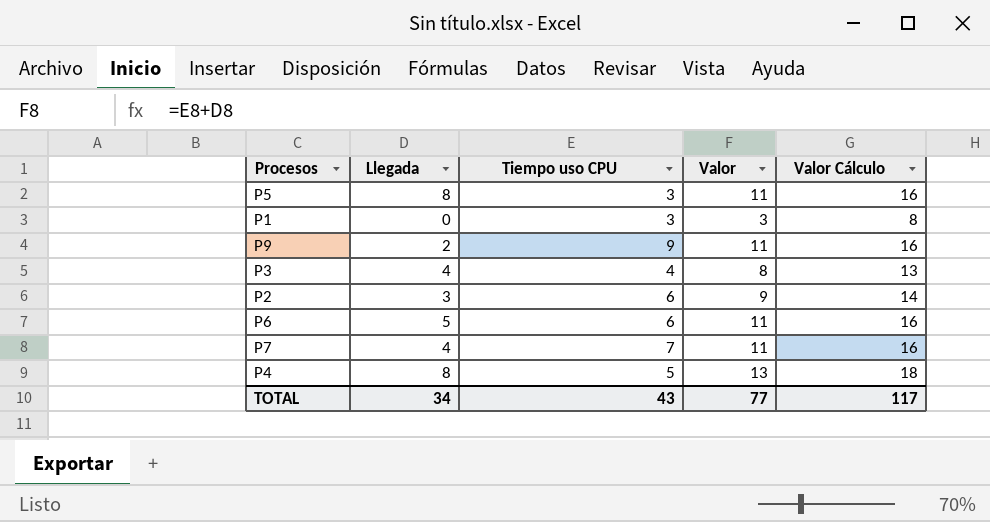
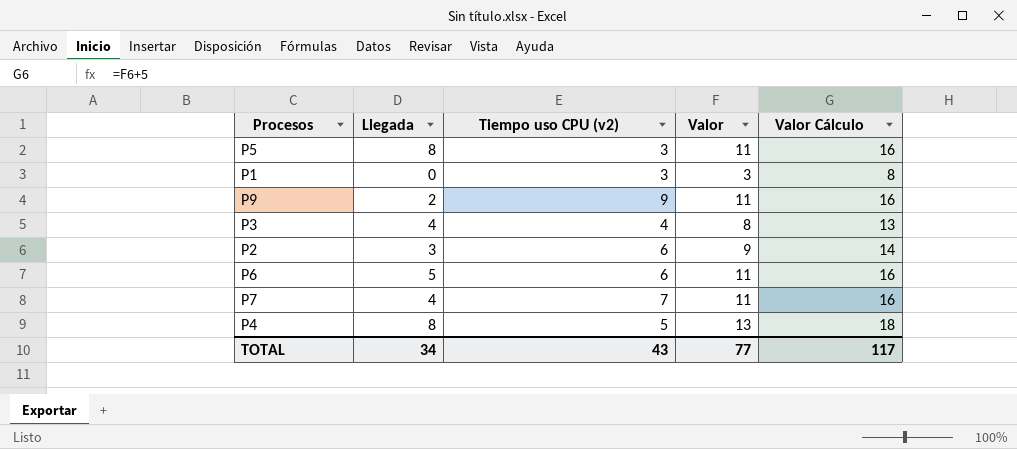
column name: Tiempo uso CPU -> Tiempo uso CPU (v2)

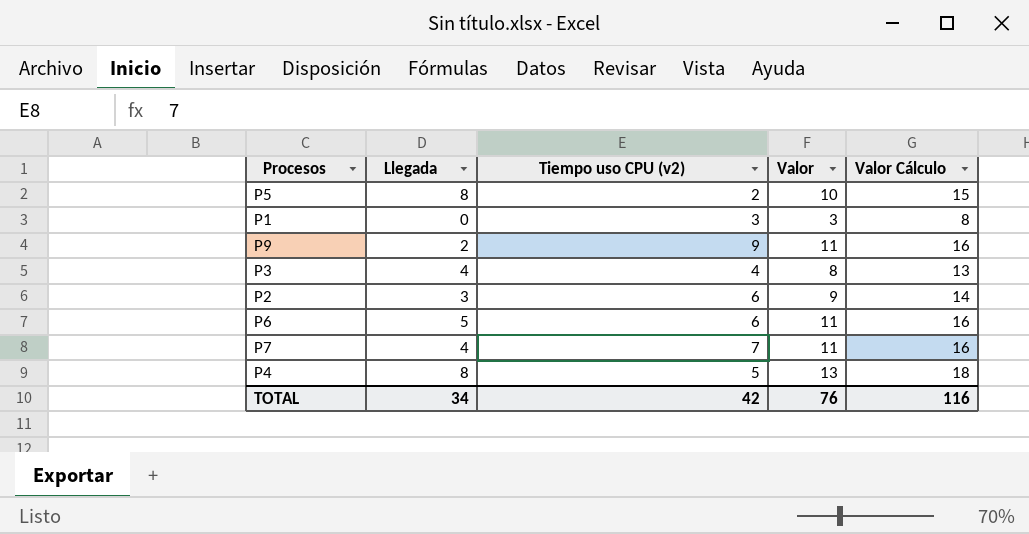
P5 | Tiempo uso CPU (v2): 3 -> 2
P5 | Valor: 11 -> 10
P5 | Valor Cálculo: 16 -> 15
TOTAL | Tiempo uso CPU (v2): 43 -> 42
TOTAL | Valor: 77 -> 76
TOTAL | Valor Cálculo: 117 -> 116

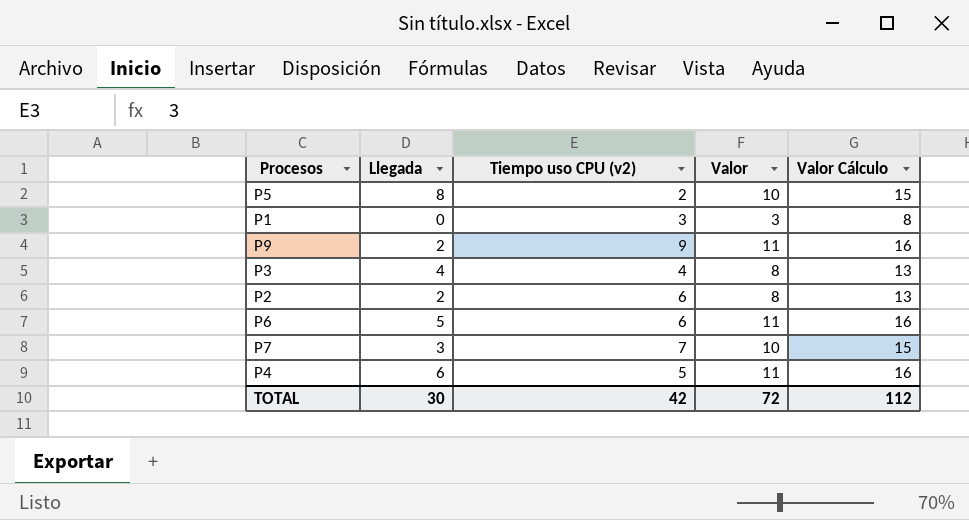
P2 | Llegada: 3 -> 2
P2 | Valor: 9 -> 8
P2 | Valor Cálculo: 14 -> 13
P7 | Llegada: 4 -> 3
P7 | Valor: 11 -> 10
P7 | Valor Cálculo: 16 -> 15
P4 | Llegada: 8 -> 6
P4 | Valor: 13 -> 11
P4 | Valor Cálculo: 18 -> 16
TOTAL | Llegada: 34 -> 30
TOTAL | Valor: 76 -> 72
TOTAL | Valor Cálculo: 116 -> 112

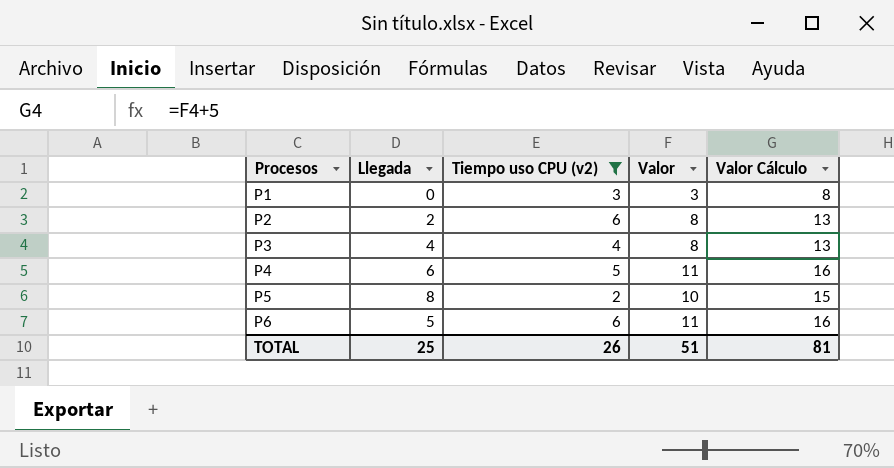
filter: none -> Tiempo uso CPU (v2) <= 6
row order: none -> Procesos ascending
TOTAL | Llegada: 30 -> 25
TOTAL | Tiempo uso CPU (v2): 42 -> 26
TOTAL | Valor: 72 -> 51
TOTAL | Valor Cálculo: 112 -> 81

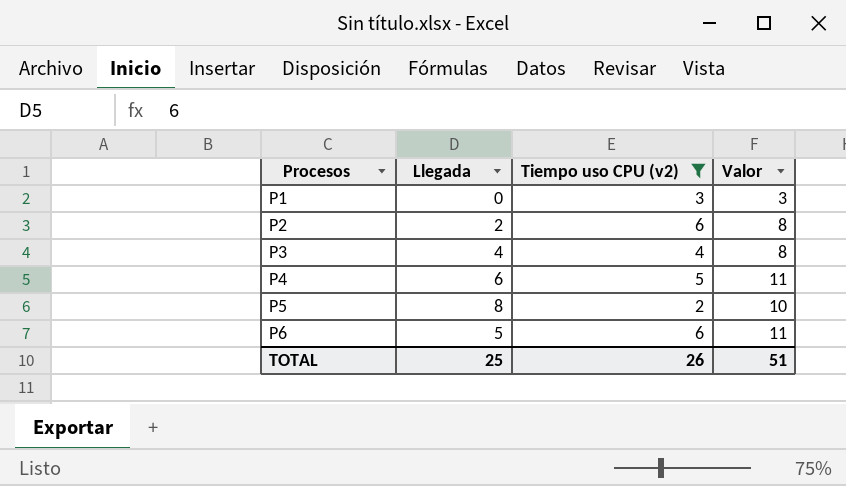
column Valor Cálculo | formula: [Valor] + 5 -> none

